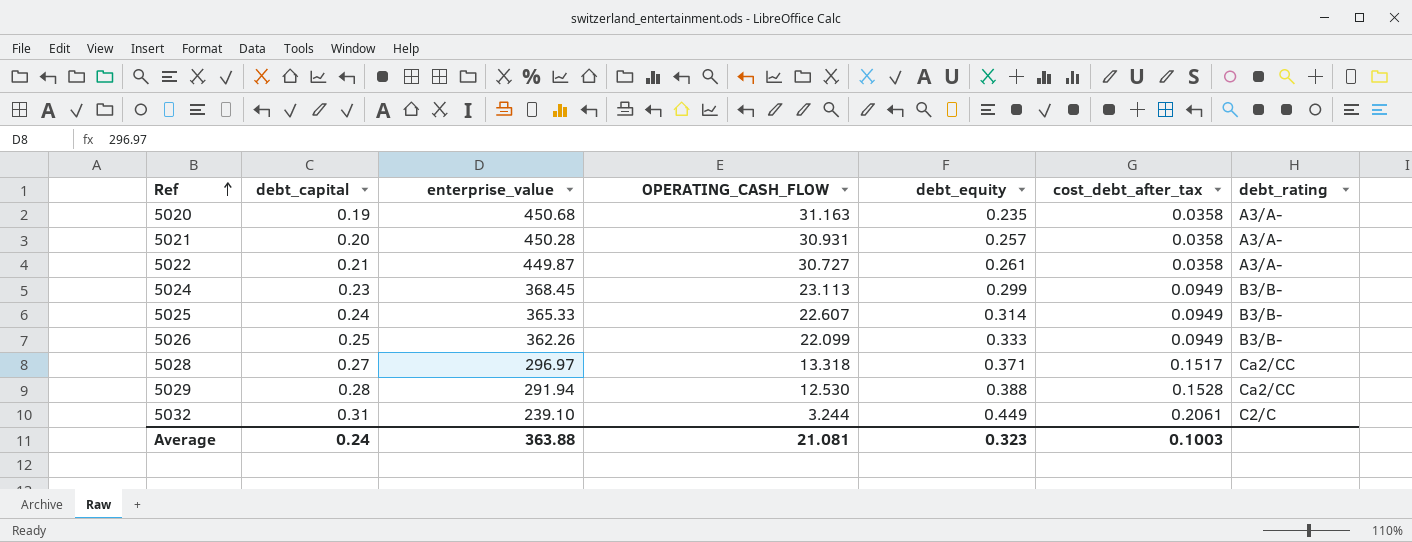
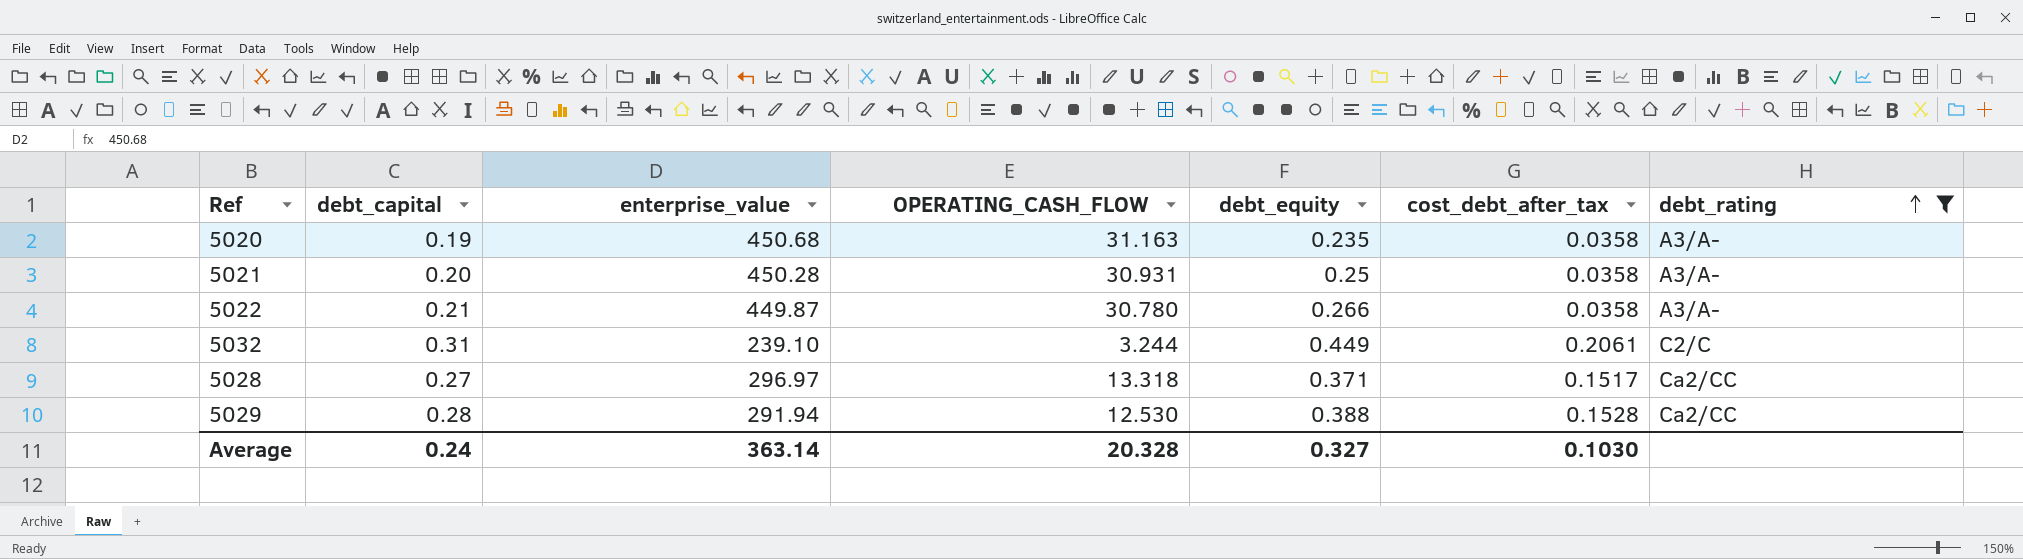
filter: none -> debt_rating != B3/B-
row order: Ref ascending -> debt_rating ascending
5021 | debt_equity: 0.257 -> 0.25
5022 | OPERATING_CASH_FLOW: 30.727 -> 30.780
5022 | debt_equity: 0.261 -> 0.266
Average | enterprise_value: 363.88 -> 363.14
Average | OPERATING_CASH_FLOW: 21.081 -> 20.328
Average | debt_equity: 0.323 -> 0.327
Average | cost_debt_after_tax: 0.1003 -> 0.1030

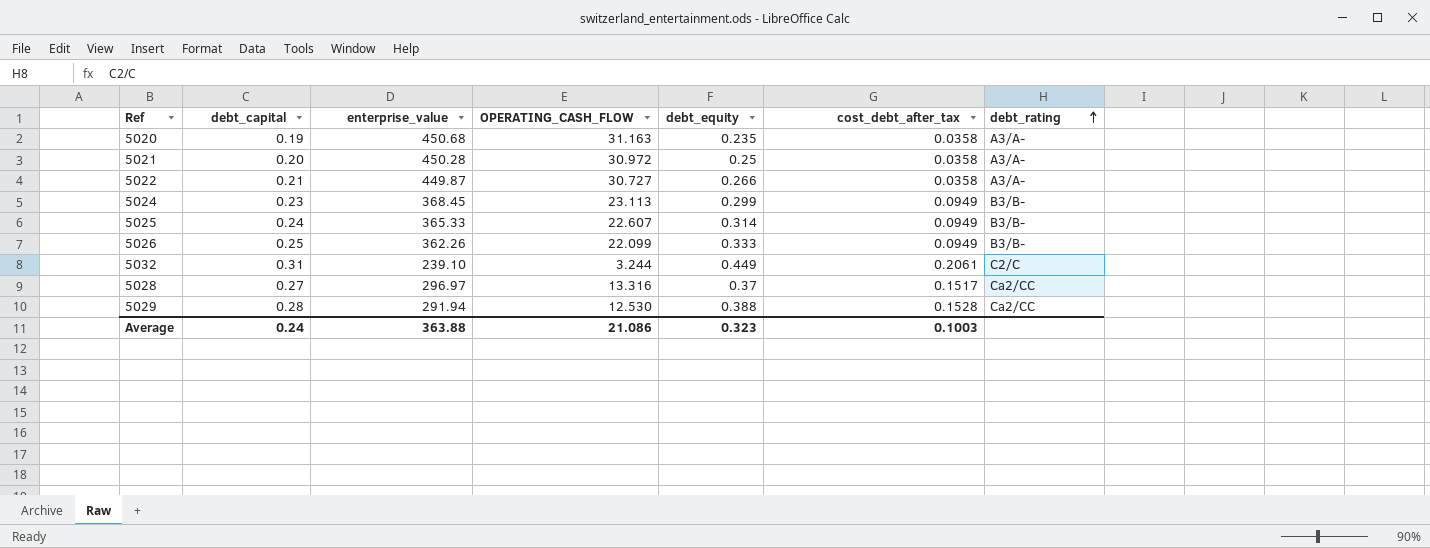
filter: debt_rating != B3/B- -> none
5021 | OPERATING_CASH_FLOW: 30.931 -> 30.972
5022 | OPERATING_CASH_FLOW: 30.780 -> 30.727
5028 | OPERATING_CASH_FLOW: 13.318 -> 13.316
5028 | debt_equity: 0.371 -> 0.37
Average | enterprise_value: 363.14 -> 363.88
Average | OPERATING_CASH_FLOW: 20.328 -> 21.086
Average | debt_equity: 0.327 -> 0.323
Average | cost_debt_after_tax: 0.1030 -> 0.1003

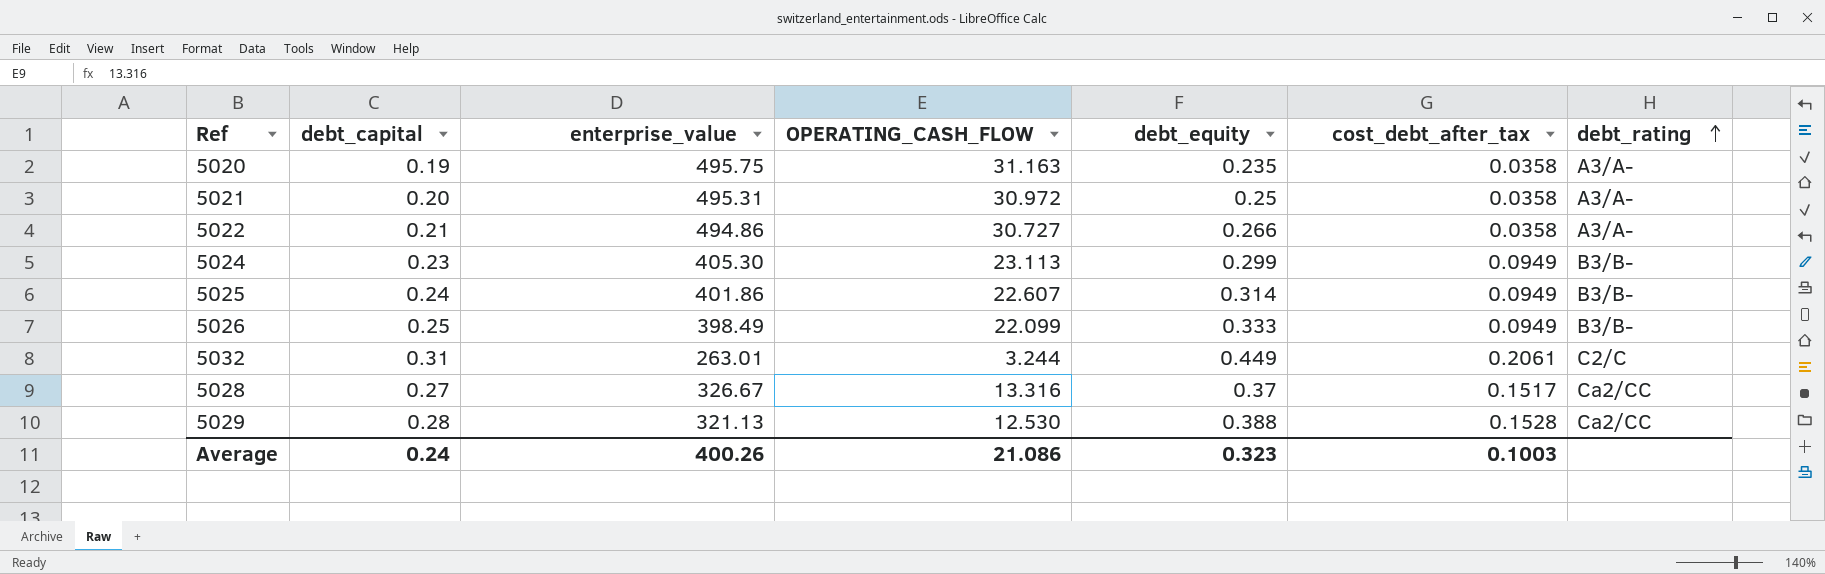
5020 | enterprise_value: 450.68 -> 495.75
5021 | enterprise_value: 450.28 -> 495.31
5022 | enterprise_value: 449.87 -> 494.86
5024 | enterprise_value: 368.45 -> 405.30
5025 | enterprise_value: 365.33 -> 401.86
5026 | enterprise_value: 362.26 -> 398.49
5032 | enterprise_value: 239.10 -> 263.01
5028 | enterprise_value: 296.97 -> 326.67
5029 | enterprise_value: 291.94 -> 321.13
Average | enterprise_value: 363.88 -> 400.26

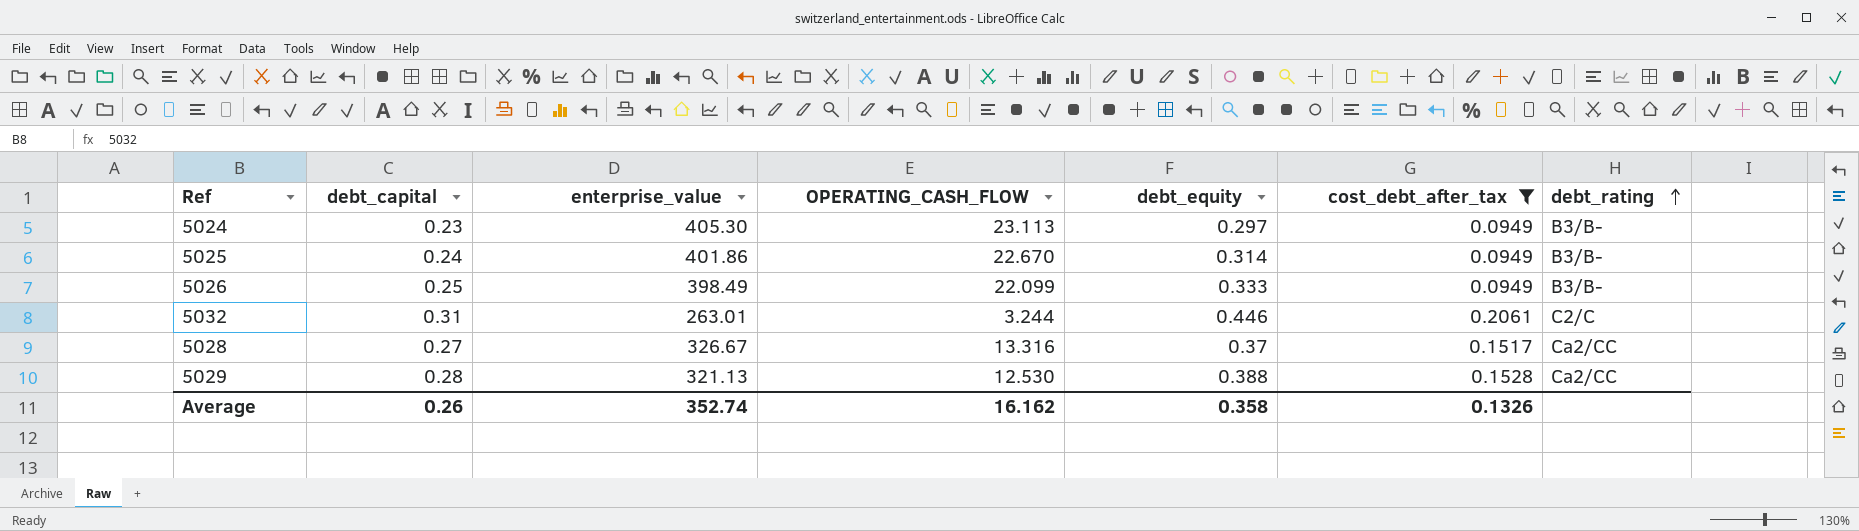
filter: none -> cost_debt_after_tax != 0.0358
5024 | debt_equity: 0.299 -> 0.297
5025 | OPERATING_CASH_FLOW: 22.607 -> 22.670
5032 | debt_equity: 0.449 -> 0.446
Average | debt_capital: 0.24 -> 0.26
Average | enterprise_value: 400.26 -> 352.74
Average | OPERATING_CASH_FLOW: 21.086 -> 16.162
Average | debt_equity: 0.323 -> 0.358
Average | cost_debt_after_tax: 0.1003 -> 0.1326

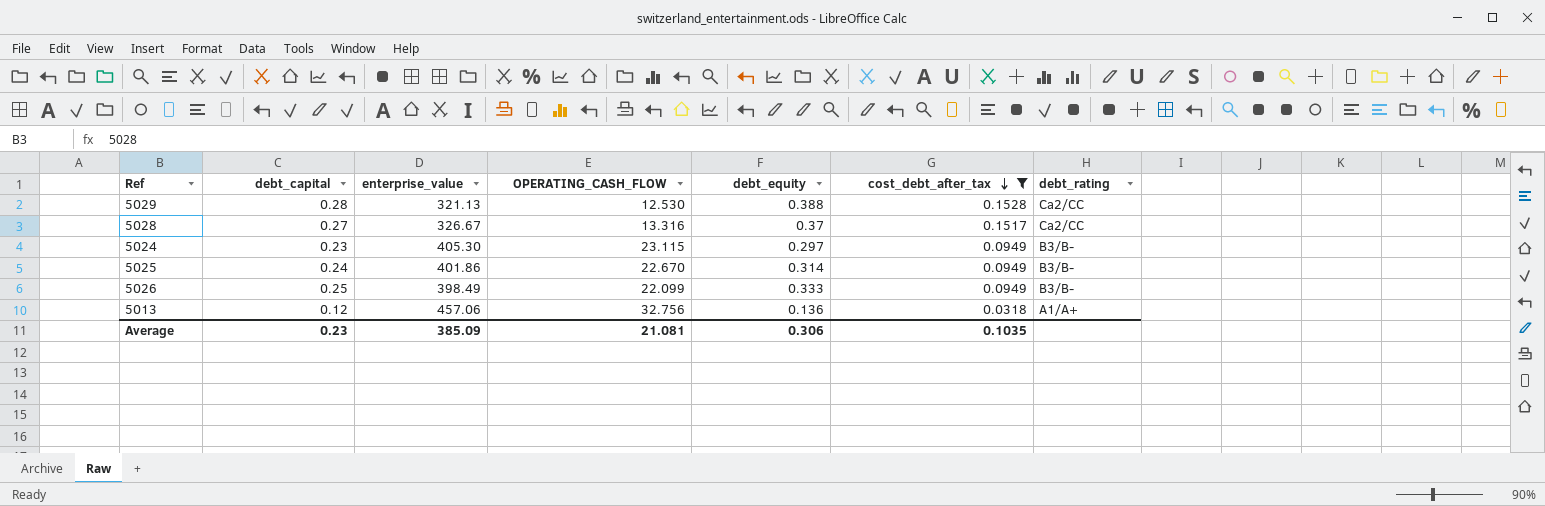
row order: debt_rating ascending -> cost_debt_after_tax descending
row 5032: 0.31 | 263.01 | 3.244 | 0.446 | 0.2061 | C2/C -> none
5024 | OPERATING_CASH_FLOW: 23.113 -> 23.115
row 5013: none -> 0.12 | 457.06 | 32.756 | 0.136 | 0.0318 | A1/A+
Average | debt_capital: 0.26 -> 0.23
Average | enterprise_value: 352.74 -> 385.09
Average | OPERATING_CASH_FLOW: 16.162 -> 21.081
Average | debt_equity: 0.358 -> 0.306
Average | cost_debt_after_tax: 0.1326 -> 0.1035

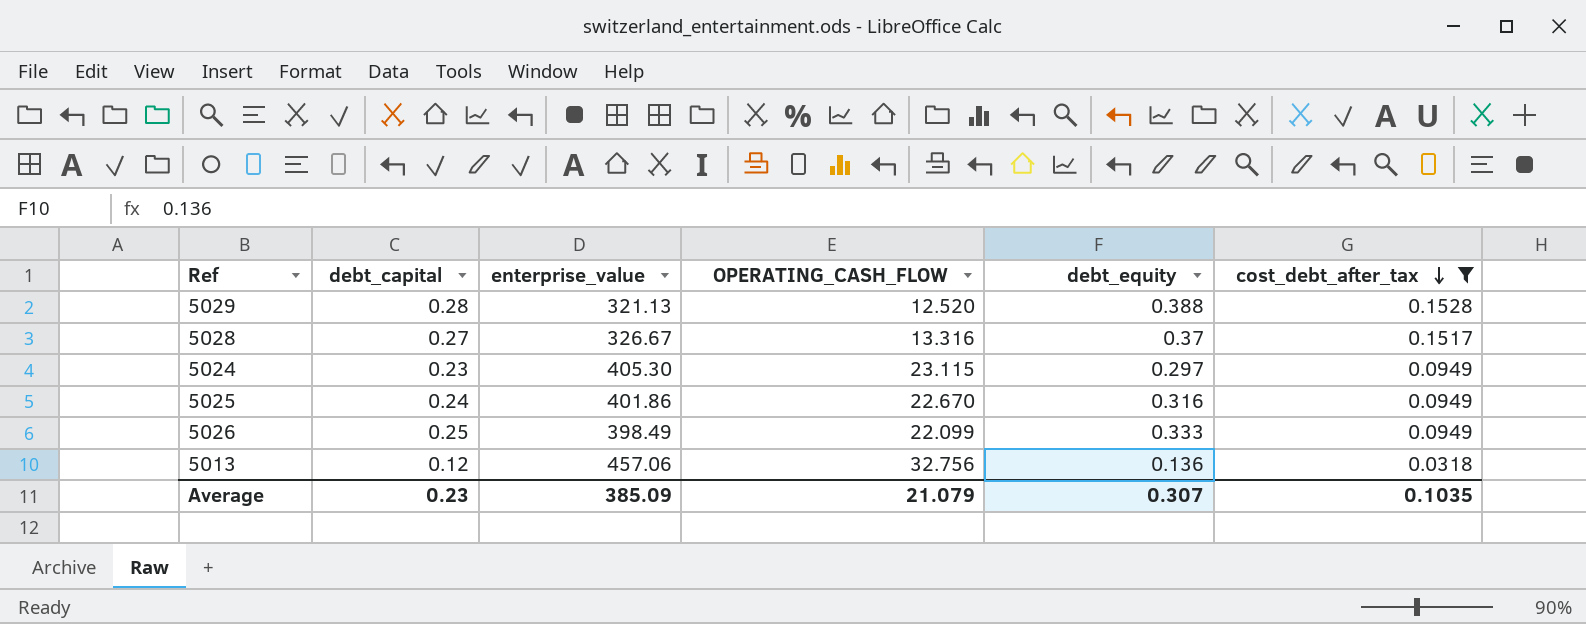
column debt_rating | position: 7 -> none
5029 | OPERATING_CASH_FLOW: 12.530 -> 12.520
5025 | debt_equity: 0.314 -> 0.316
Average | OPERATING_CASH_FLOW: 21.081 -> 21.079
Average | debt_equity: 0.306 -> 0.307

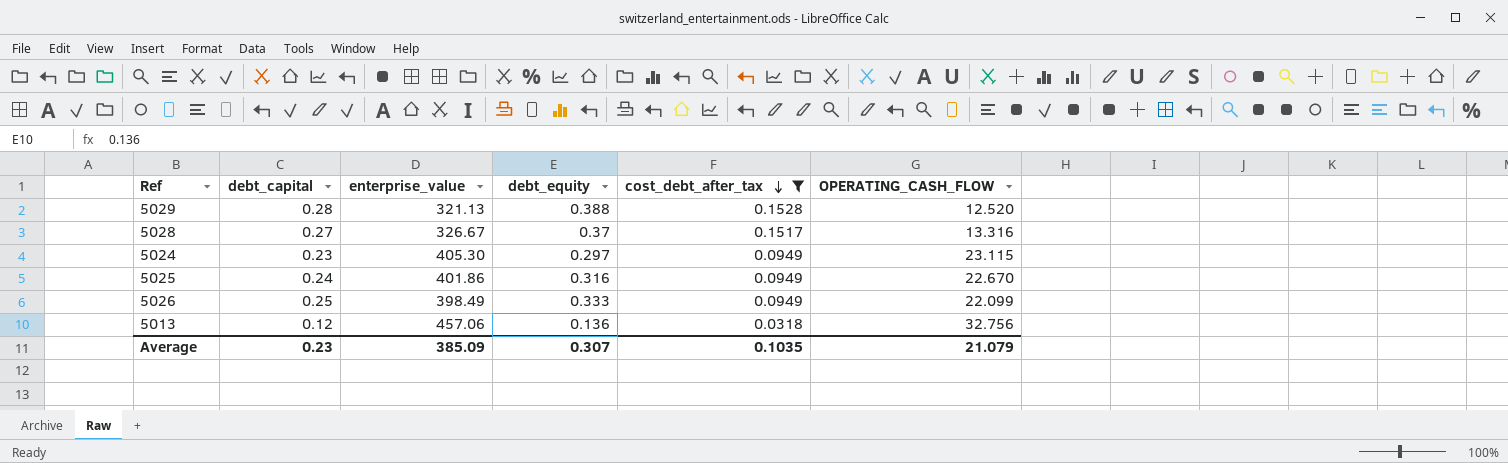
column OPERATING_CASH_FLOW | position: 4 -> 6

